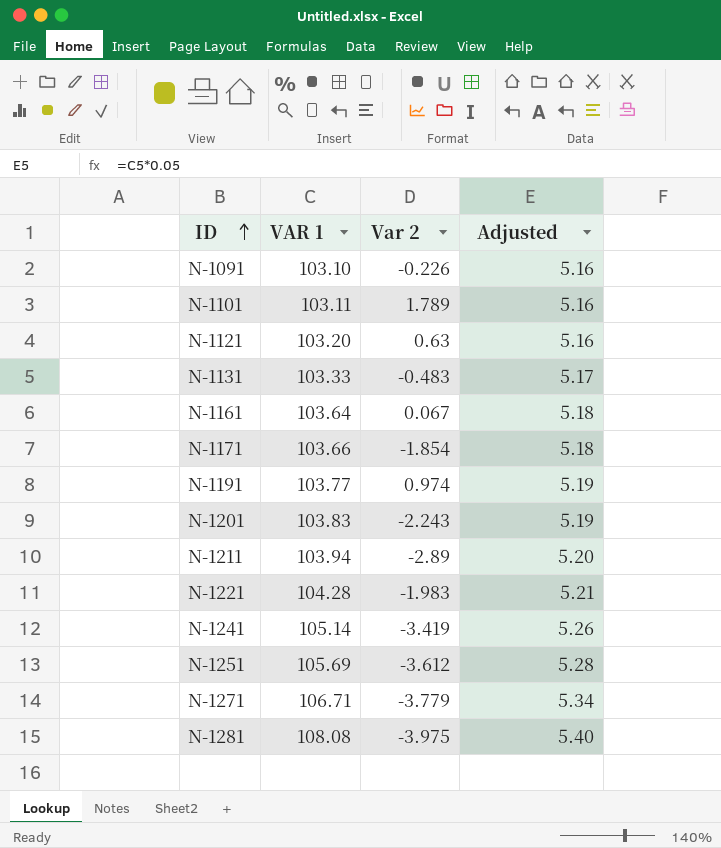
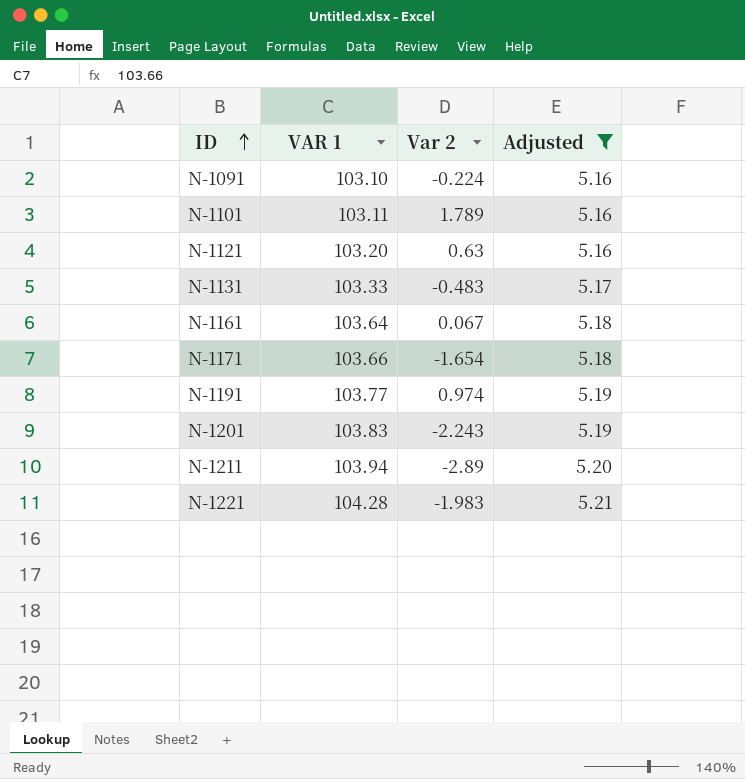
filter: none -> Adjusted <= 5.21
N-1091 | Var 2: -0.226 -> -0.224
N-1171 | Var 2: -1.854 -> -1.654

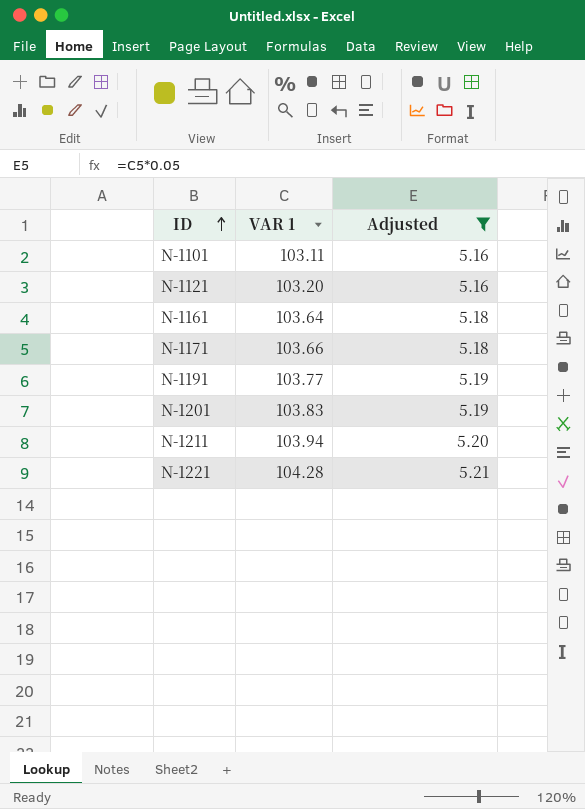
column Var 2 | position: 3 -> none
row N-1091: 103.10 | -0.224 | 5.16 -> none
row N-1131: 103.33 | -0.483 | 5.17 -> none

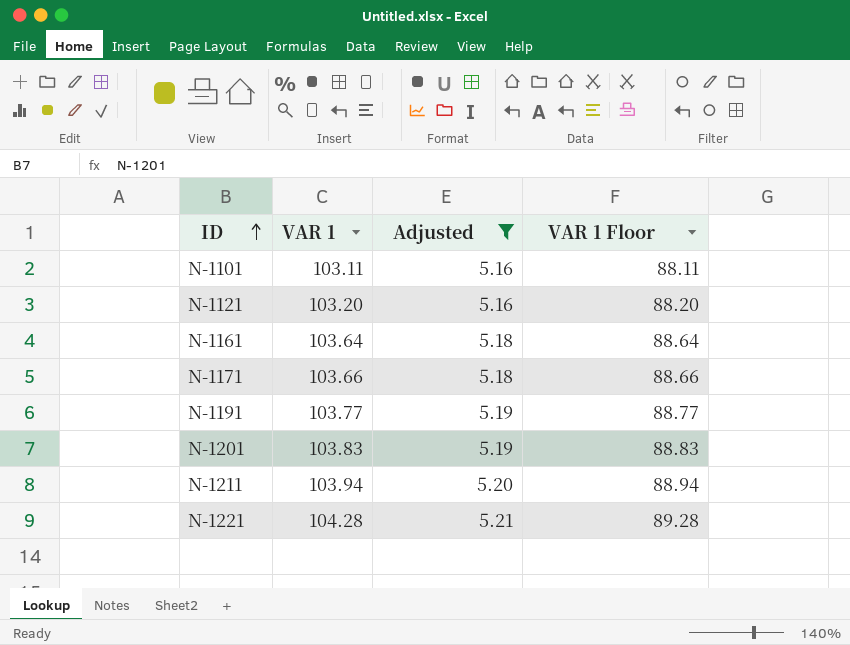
column VAR 1 Floor | formula: none -> [VAR 1] - 15

